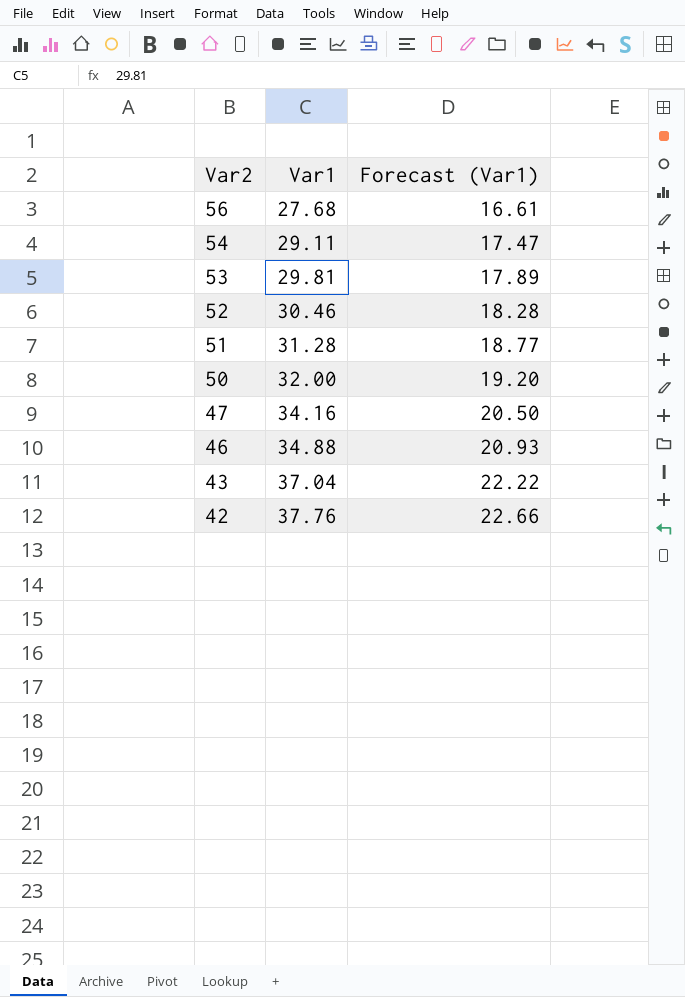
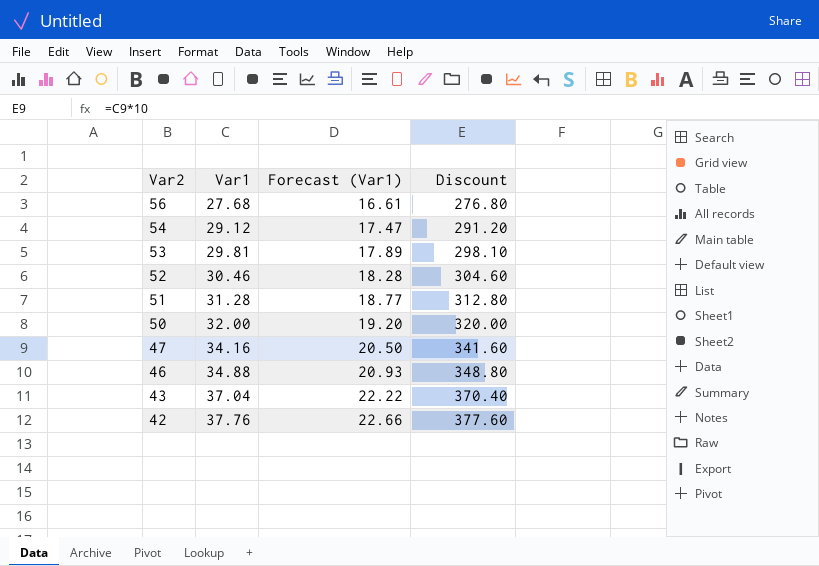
column Discount | formula: none -> [Var1] * 10
54 | Var1: 29.11 -> 29.12

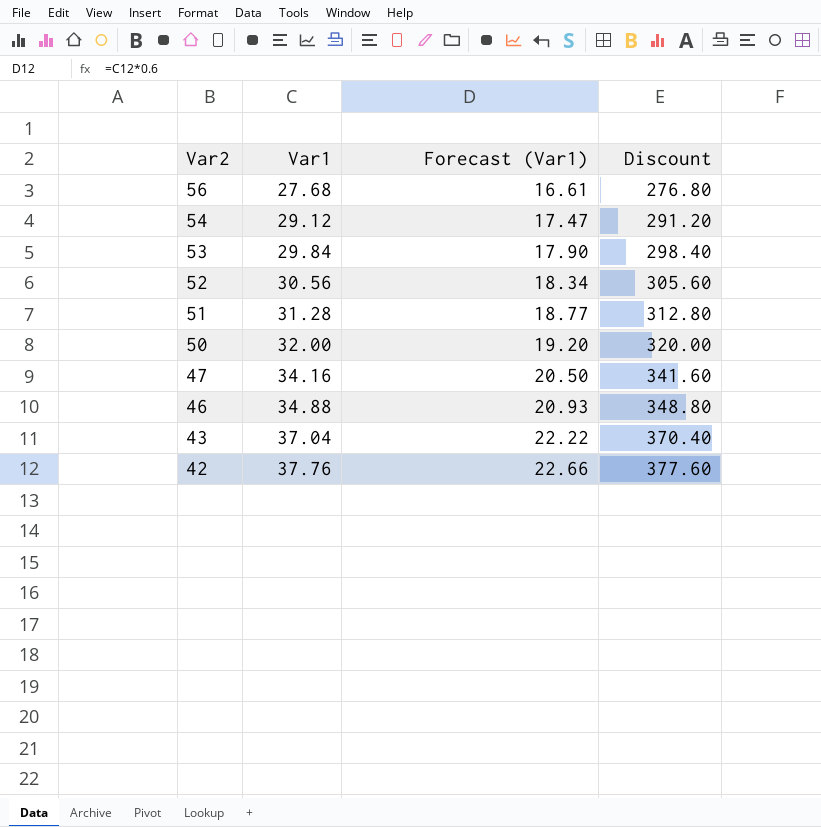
53 | Var1: 29.81 -> 29.84
53 | Forecast (Var1): 17.89 -> 17.90
53 | Discount: 298.10 -> 298.40
52 | Var1: 30.46 -> 30.56
52 | Forecast (Var1): 18.28 -> 18.34
52 | Discount: 304.60 -> 305.60

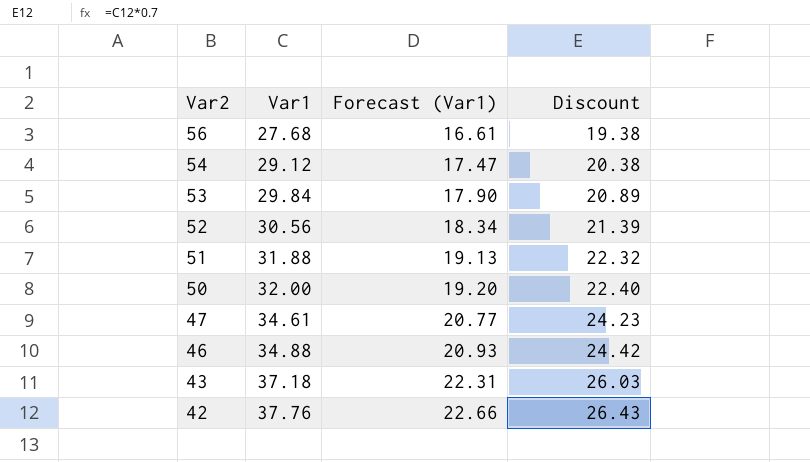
column Discount | formula: [Var1] * 10 -> [Var1] * 0.7
51 | Var1: 31.28 -> 31.88
51 | Forecast (Var1): 18.77 -> 19.13
47 | Var1: 34.16 -> 34.61
47 | Forecast (Var1): 20.50 -> 20.77
43 | Var1: 37.04 -> 37.18
43 | Forecast (Var1): 22.22 -> 22.31

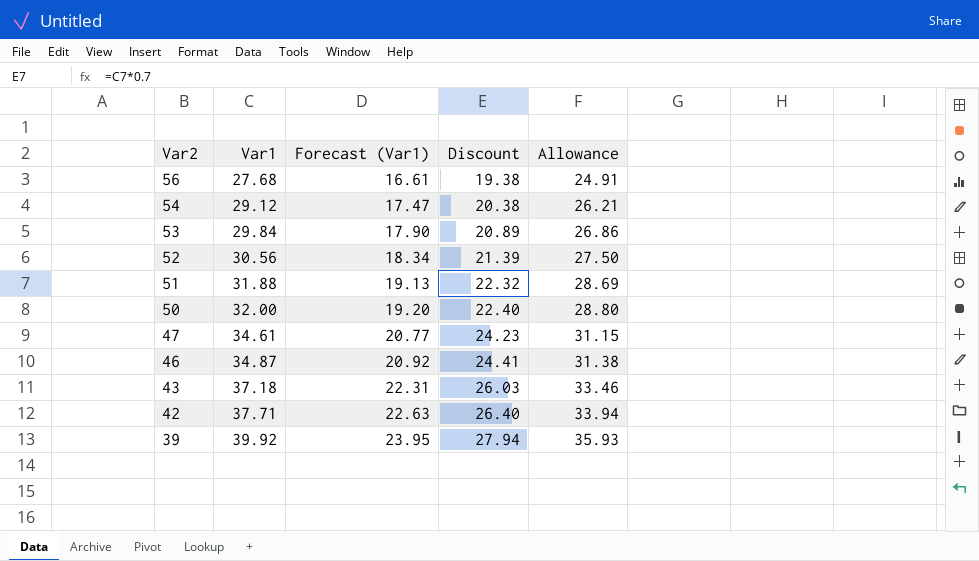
column Allowance | formula: none -> [Var1] * 0.9
46 | Var1: 34.88 -> 34.87
46 | Forecast (Var1): 20.93 -> 20.92
46 | Discount: 24.42 -> 24.41
42 | Var1: 37.76 -> 37.71
42 | Forecast (Var1): 22.66 -> 22.63
42 | Discount: 26.43 -> 26.40
row 39: none -> 39.92 | 23.95 | 27.94 | 35.93

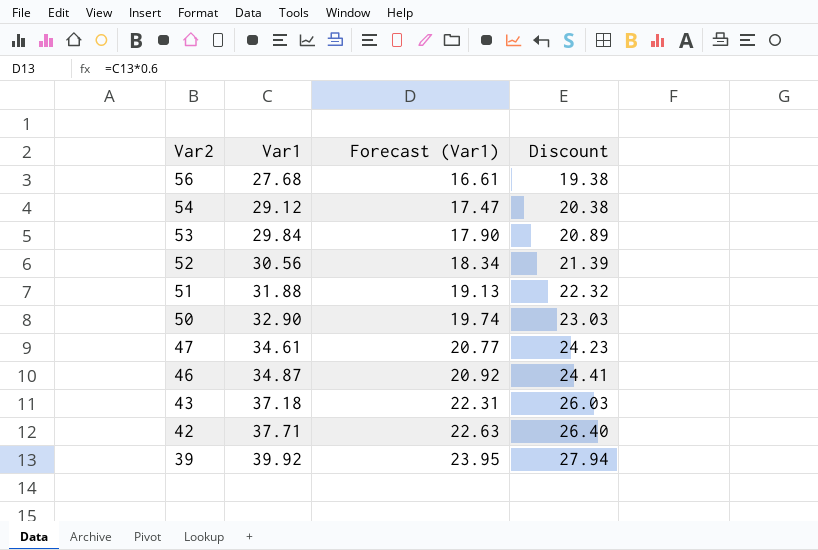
column Allowance | formula: [Var1] * 0.9 -> none
50 | Var1: 32.00 -> 32.90
50 | Forecast (Var1): 19.20 -> 19.74
50 | Discount: 22.40 -> 23.03

